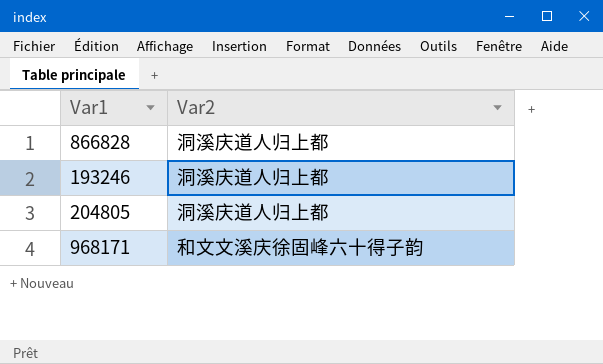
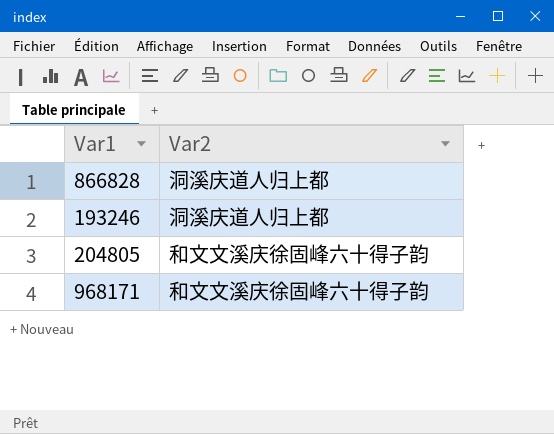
204805 | Var2: 洞溪庆道人归上都 -> 和文文溪庆徐固峰六十得子韵

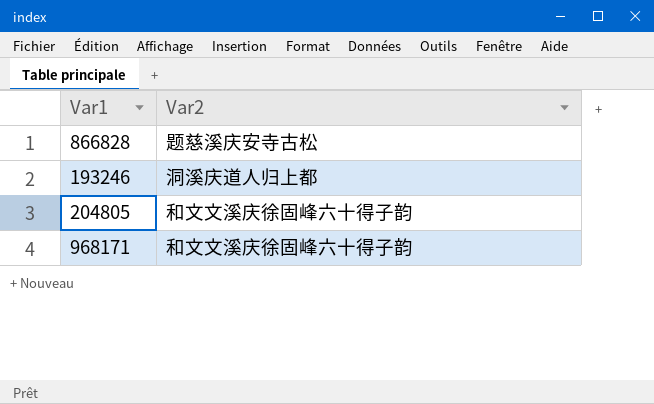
866828 | Var2: 洞溪庆道人归上都 -> 题慈溪庆安寺古松

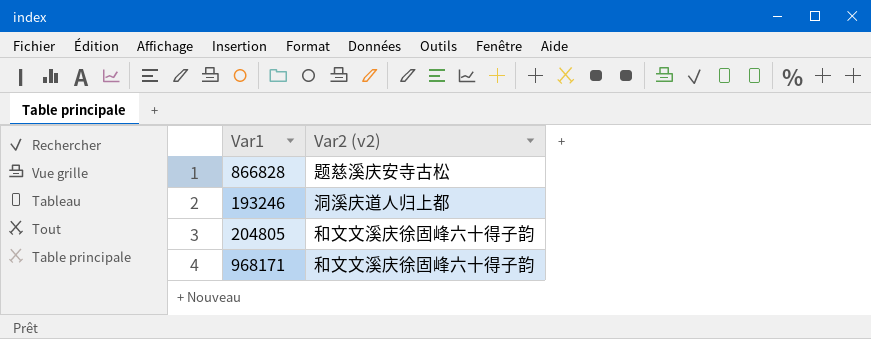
column name: Var2 -> Var2 (v2)

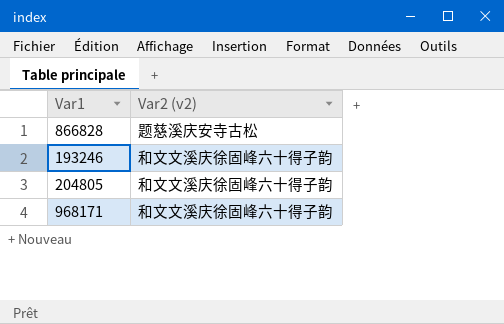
193246 | Var2 (v2): 洞溪庆道人归上都 -> 和文文溪庆徐固峰六十得子韵

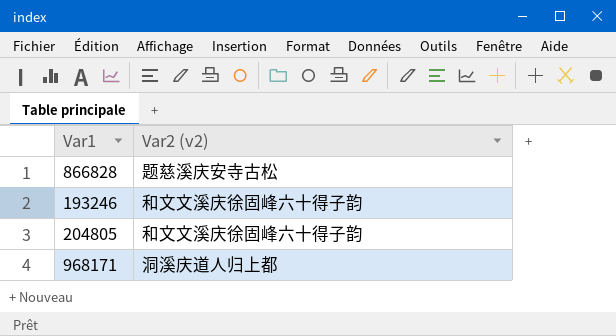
968171 | Var2 (v2): 和文文溪庆徐固峰六十得子韵 -> 洞溪庆道人归上都

